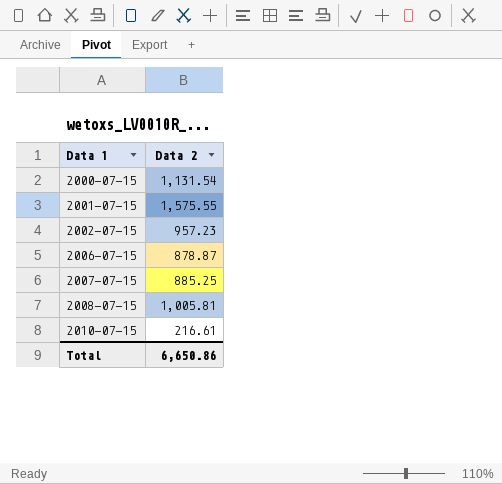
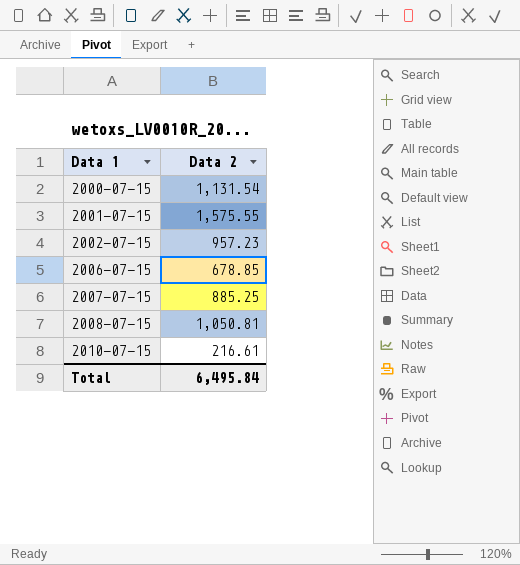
2006-07-15 | Data 2: 878.87 -> 678.85
2008-07-15 | Data 2: 1,005.81 -> 1,050.81
Total | Data 2: 6,650.86 -> 6,495.84

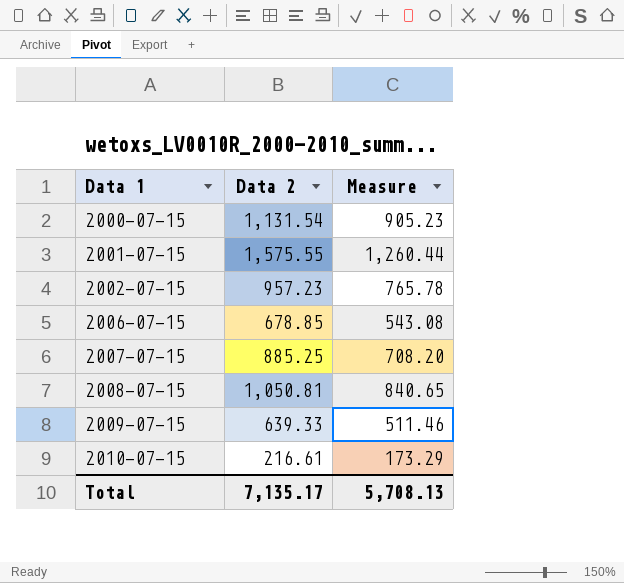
column Measure | formula: none -> [Data 2] * 0.8
row 2009-07-15: none -> 639.33 | 511.46
Total | Data 2: 6,495.84 -> 7,135.17

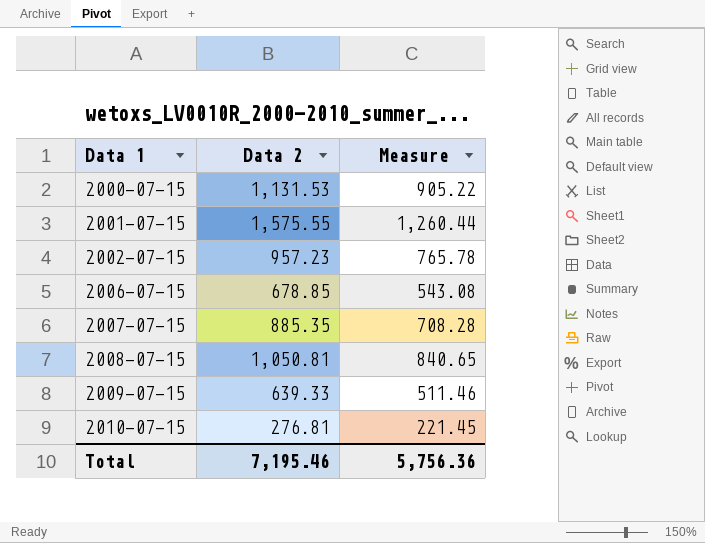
2000-07-15 | Data 2: 1,131.54 -> 1,131.53
2000-07-15 | Measure: 905.23 -> 905.22
2007-07-15 | Data 2: 885.25 -> 885.35
2007-07-15 | Measure: 708.20 -> 708.28
2010-07-15 | Data 2: 216.61 -> 276.81
2010-07-15 | Measure: 173.29 -> 221.45
Total | Data 2: 7,135.17 -> 7,195.46
Total | Measure: 5,708.13 -> 5,756.36

